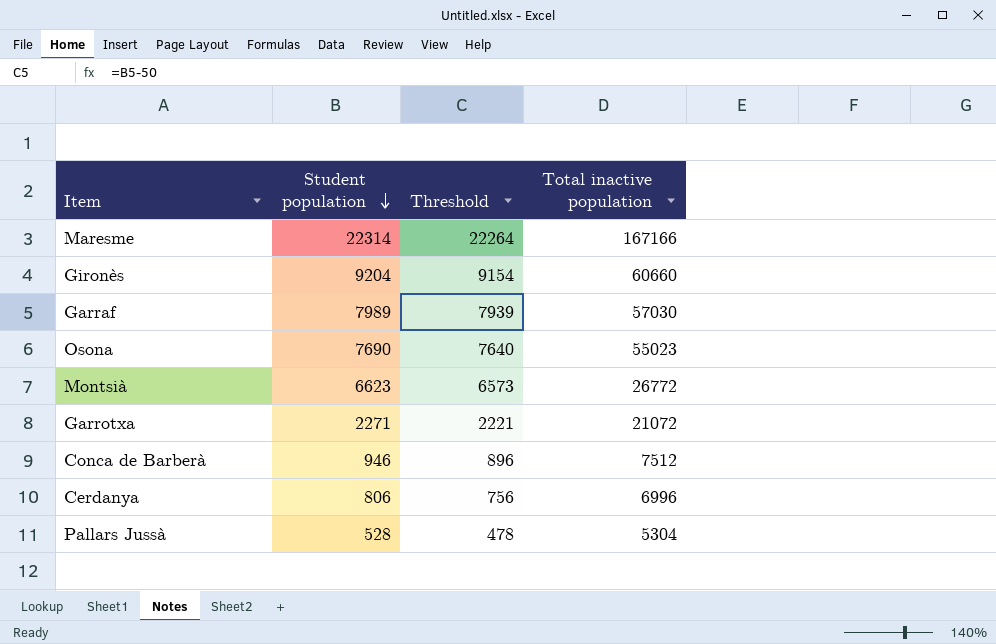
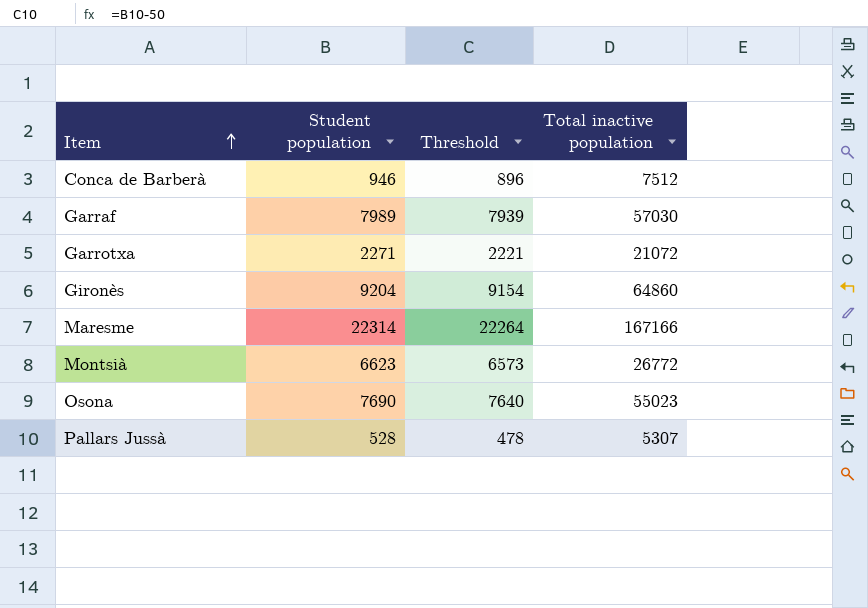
row order: Student population descending -> Item ascending
row Cerdanya: 806 | 756 | 6996 -> none
Gironès | Total inactive population: 60660 -> 64860
Pallars Jussà | Total inactive population: 5304 -> 5307

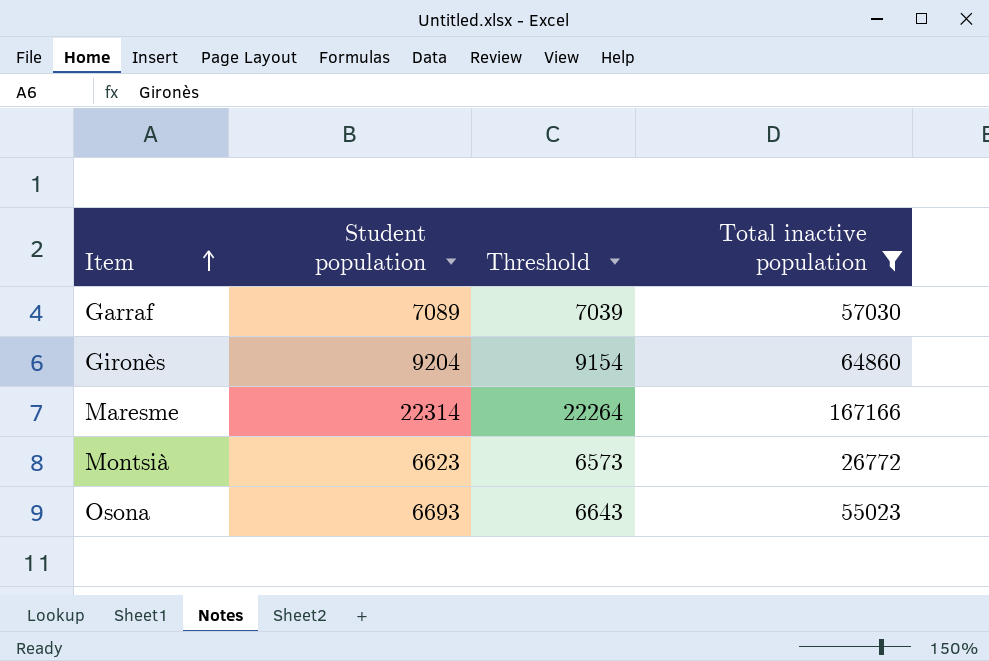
filter: none -> Total inactive population >= 26772
Garraf | Student population: 7989 -> 7089
Garraf | Threshold: 7939 -> 7039
Osona | Student population: 7690 -> 6693
Osona | Threshold: 7640 -> 6643

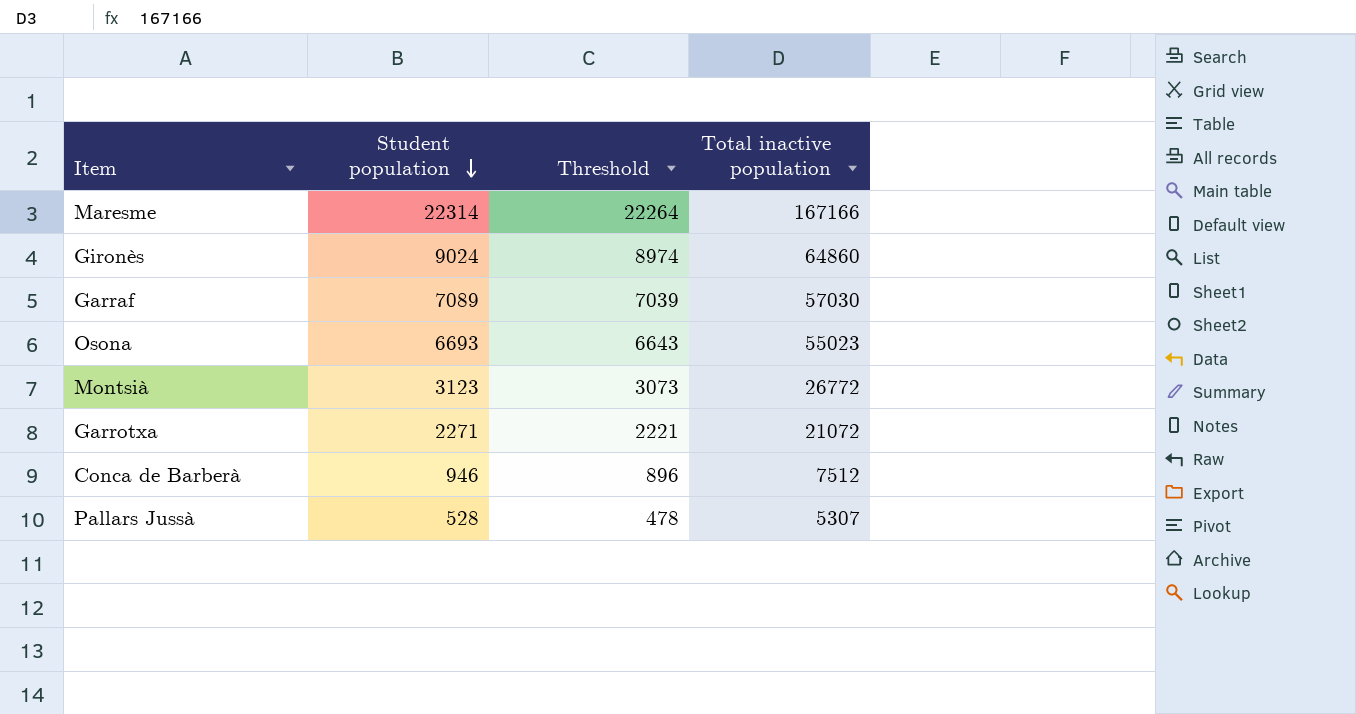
filter: Total inactive population >= 26772 -> none
row order: Item ascending -> Student population descending
Gironès | Student population: 9204 -> 9024
Gironès | Threshold: 9154 -> 8974
Montsià | Student population: 6623 -> 3123
Montsià | Threshold: 6573 -> 3073

